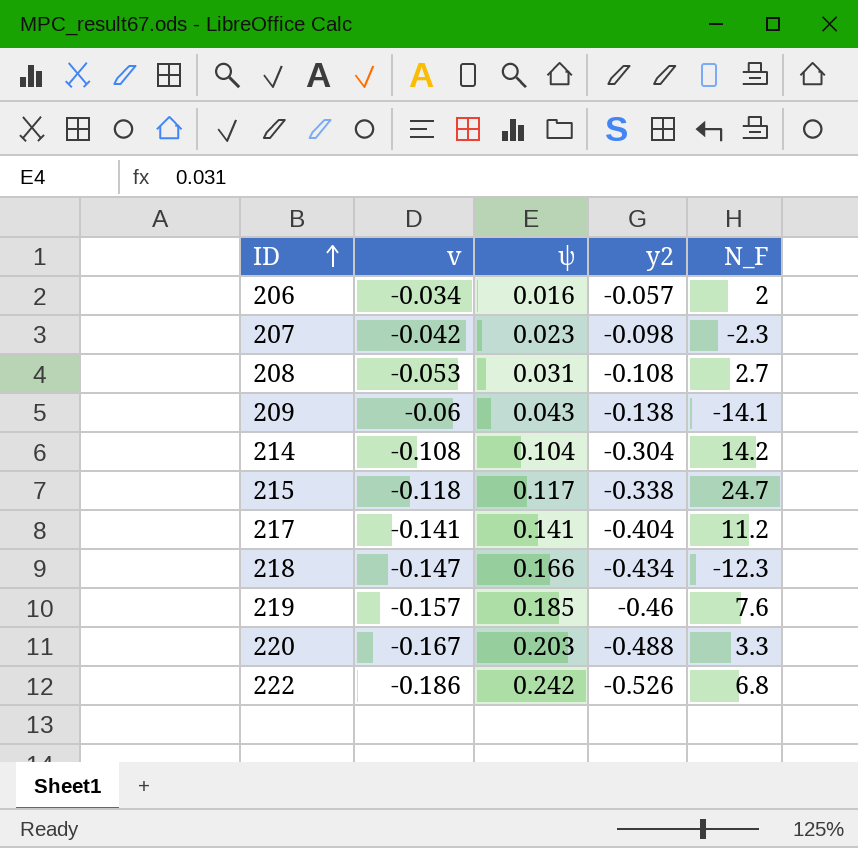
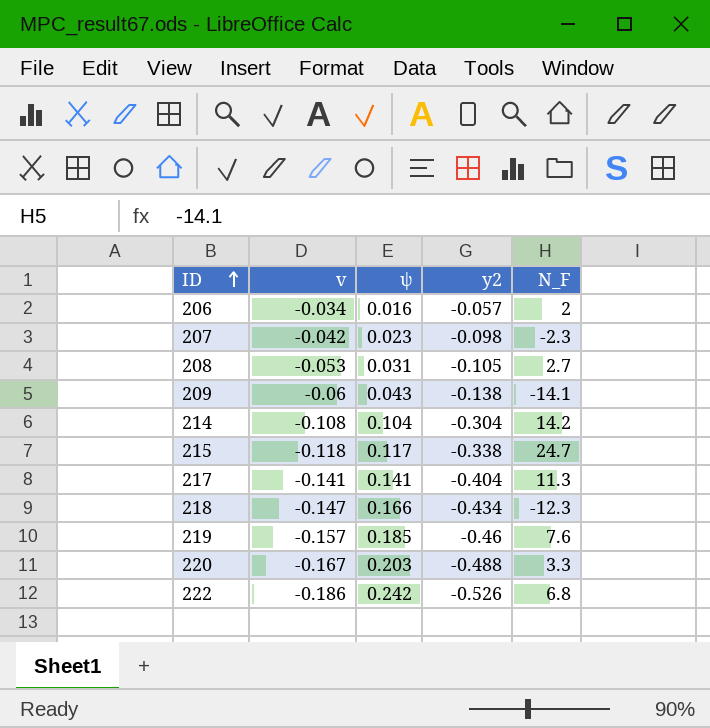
208 | y2: -0.108 -> -0.105
217 | N_F: 11.2 -> 11.3

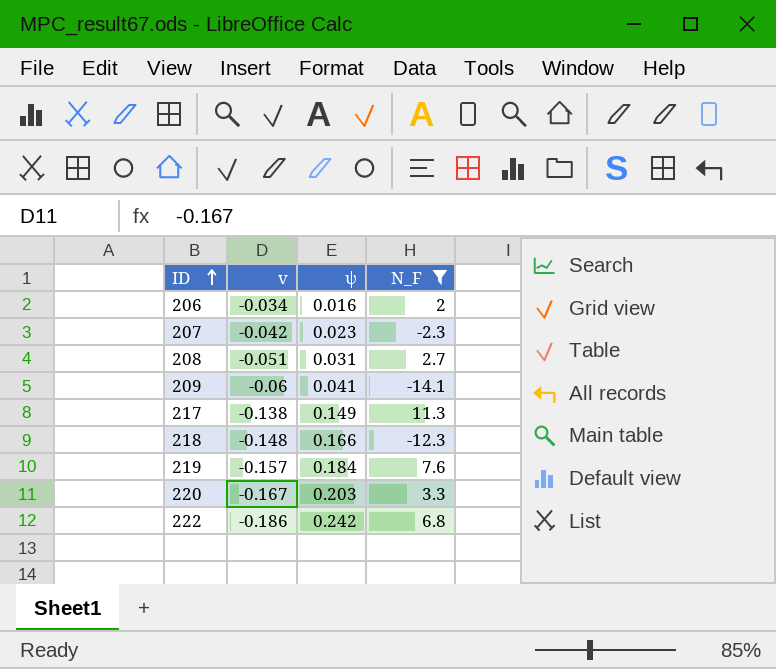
filter: none -> N_F <= 11.3
column y2 | position: 4 -> none
208 | v: -0.053 -> -0.051
209 | ψ: 0.043 -> 0.041
217 | v: -0.141 -> -0.138
217 | ψ: 0.141 -> 0.149
218 | v: -0.147 -> -0.148
219 | ψ: 0.185 -> 0.184

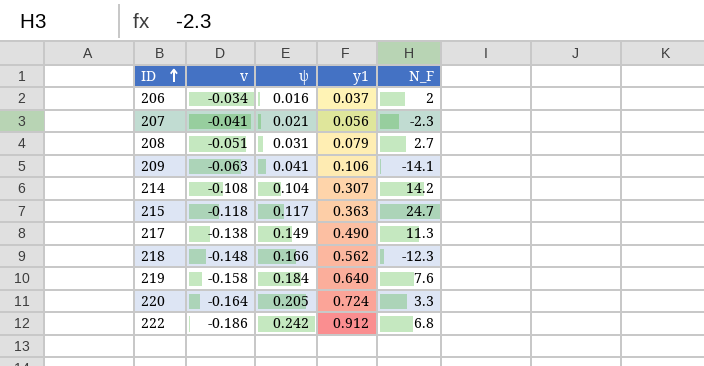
filter: N_F <= 11.3 -> none
column y1 | position: none -> 4
207 | v: -0.042 -> -0.041
207 | ψ: 0.023 -> 0.021
209 | v: -0.06 -> -0.063
219 | v: -0.157 -> -0.158
220 | v: -0.167 -> -0.164
220 | ψ: 0.203 -> 0.205

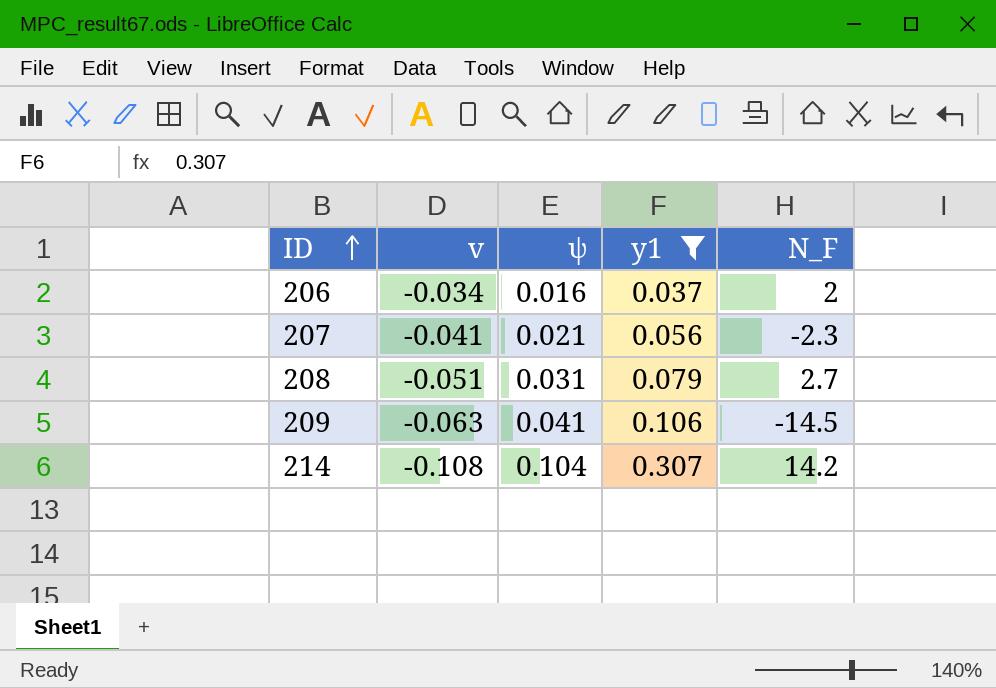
filter: none -> y1 <= 0.307
209 | N_F: -14.1 -> -14.5

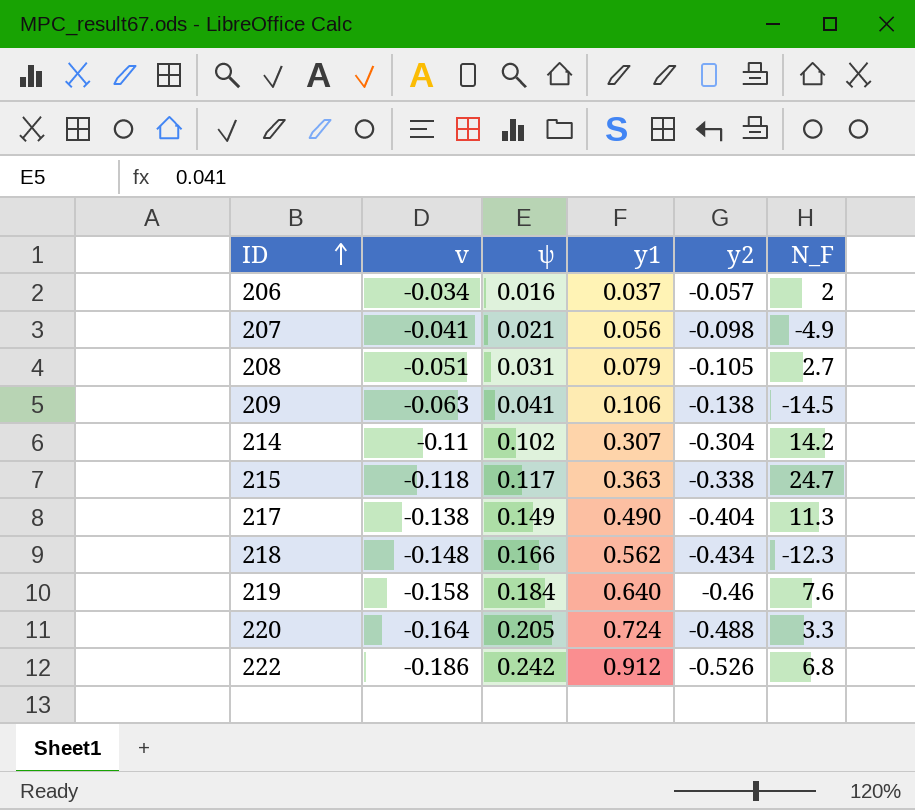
filter: y1 <= 0.307 -> none
column y2 | position: none -> 5
207 | N_F: -2.3 -> -4.9
214 | v: -0.108 -> -0.11
214 | ψ: 0.104 -> 0.102

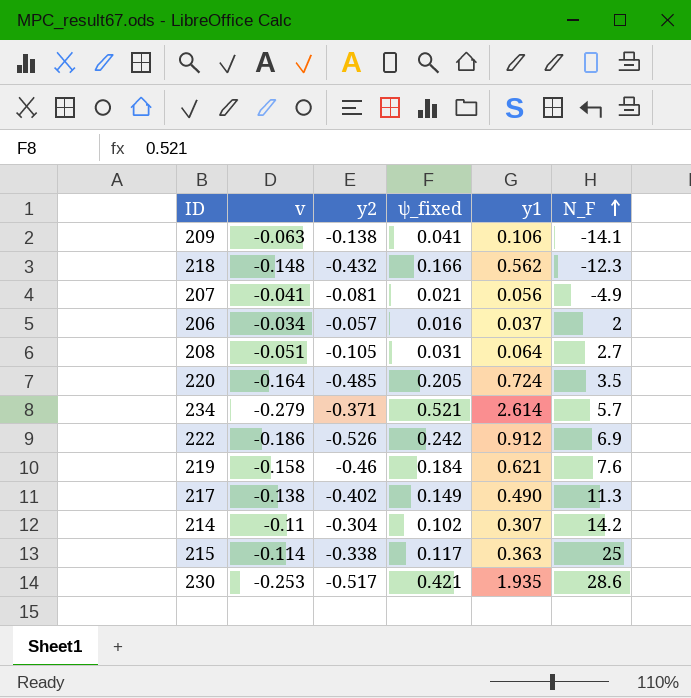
row order: ID ascending -> N_F ascending
column y2 | position: 5 -> 3
column name: ψ -> ψ_fixed
209 | N_F: -14.5 -> -14.1
218 | y2: -0.434 -> -0.432
207 | y2: -0.098 -> -0.081
208 | y1: 0.079 -> 0.064
220 | y2: -0.488 -> -0.485
220 | N_F: 3.3 -> 3.5
row 234: none -> -0.279 | -0.371 | 0.521 | 2.614 | 5.7
222 | N_F: 6.8 -> 6.9
219 | y1: 0.640 -> 0.621
217 | y2: -0.404 -> -0.402
215 | v: -0.118 -> -0.114
215 | N_F: 24.7 -> 25
row 230: none -> -0.253 | -0.517 | 0.421 | 1.935 | 28.6

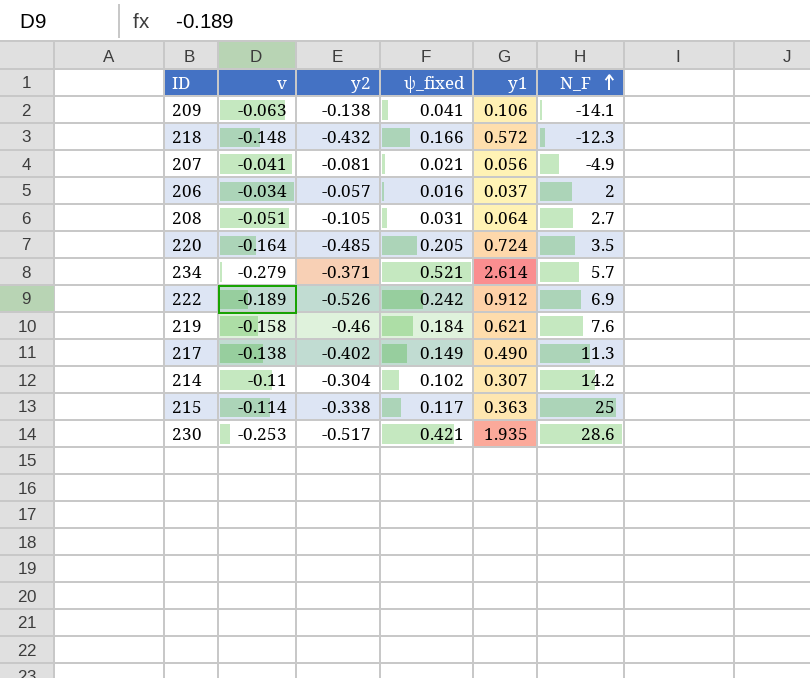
218 | y1: 0.562 -> 0.572
222 | v: -0.186 -> -0.189

